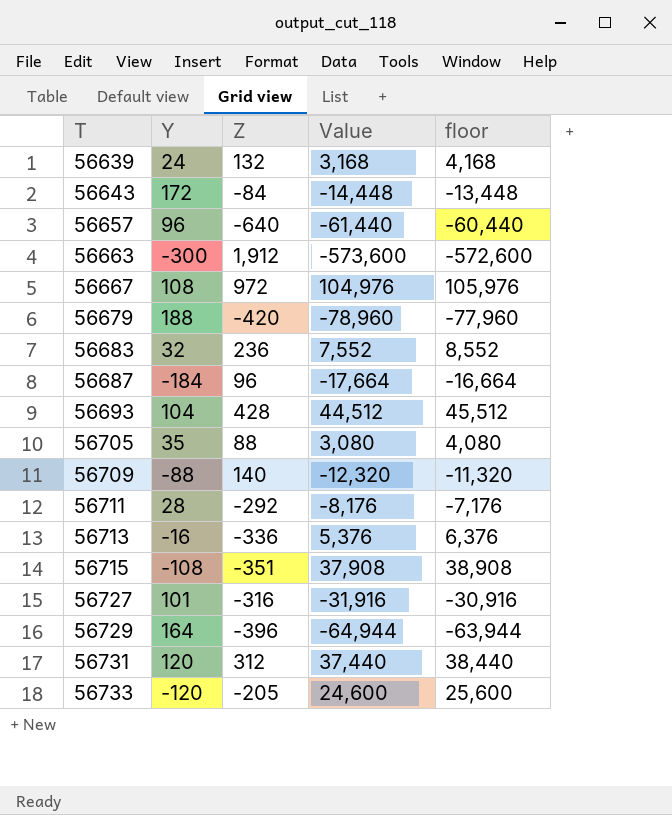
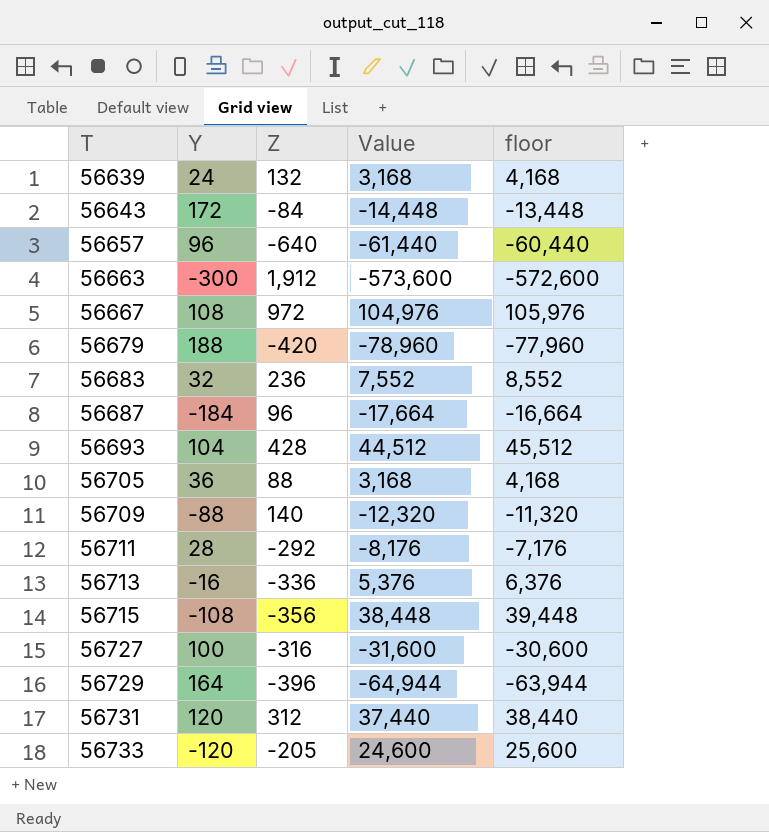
56705 | Y: 35 -> 36
56705 | Value: 3,080 -> 3,168
56705 | floor: 4,080 -> 4,168
56715 | Z: -351 -> -356
56715 | Value: 37,908 -> 38,448
56715 | floor: 38,908 -> 39,448
56727 | Y: 101 -> 100
56727 | Value: -31,916 -> -31,600
56727 | floor: -30,916 -> -30,600

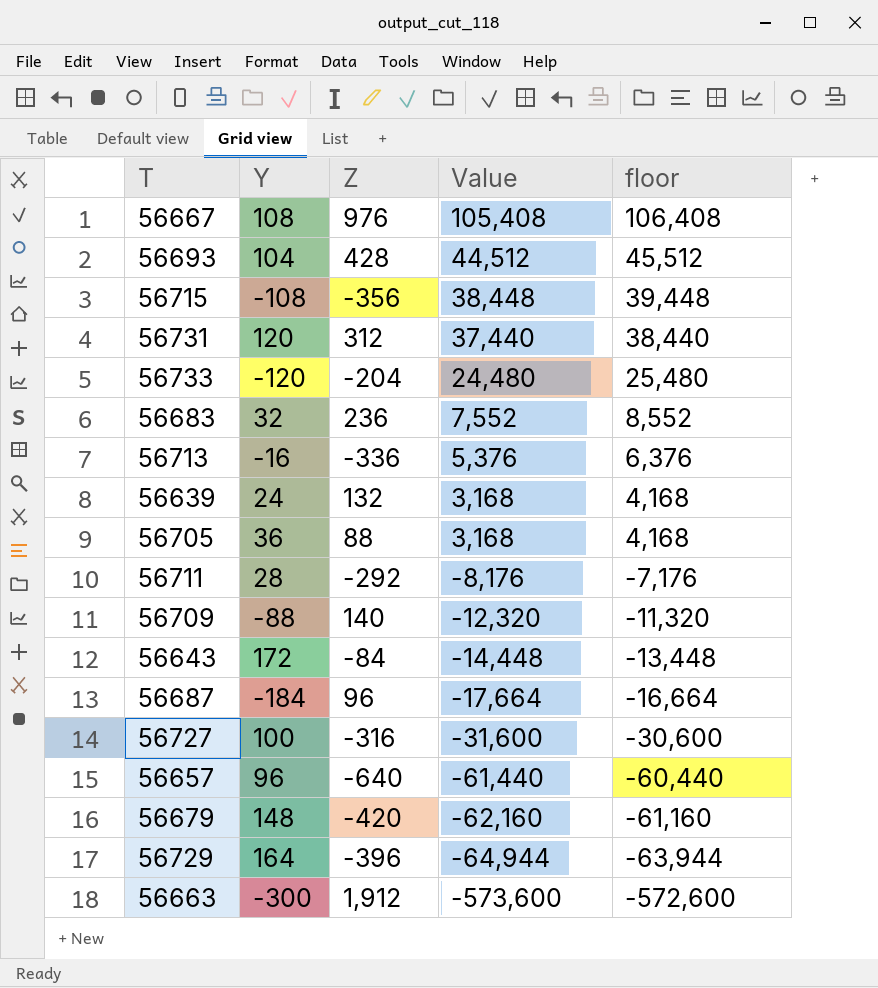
row order: T ascending -> Value descending
56667 | Z: 972 -> 976
56667 | Value: 104,976 -> 105,408
56667 | floor: 105,976 -> 106,408
56733 | Z: -205 -> -204
56733 | Value: 24,600 -> 24,480
56733 | floor: 25,600 -> 25,480
56679 | Y: 188 -> 148
56679 | Value: -78,960 -> -62,160
56679 | floor: -77,960 -> -61,160

